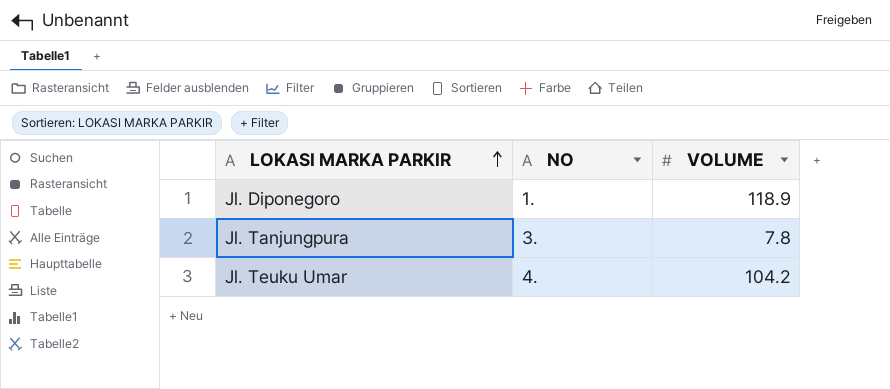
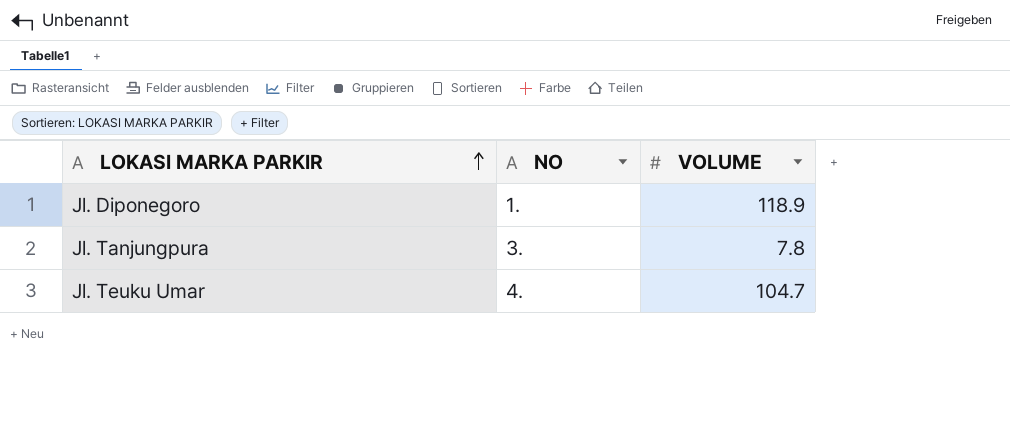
Jl. Teuku Umar | VOLUME: 104.2 -> 104.7

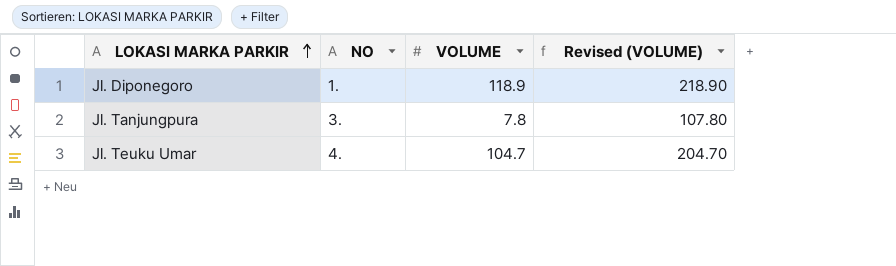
column Revised (VOLUME) | formula: none -> [VOLUME] + 100

